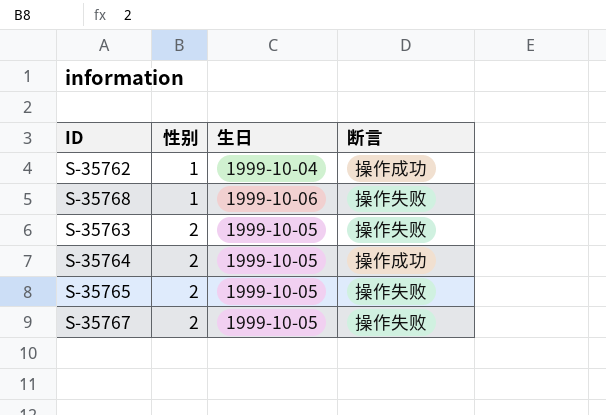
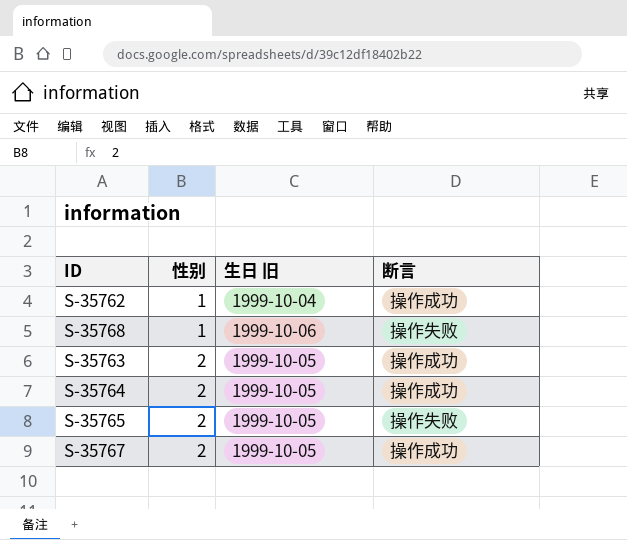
column name: 生日 -> 生日 旧
S-35763 | 断言: 操作失败 -> 操作成功
S-35767 | 断言: 操作失败 -> 操作成功

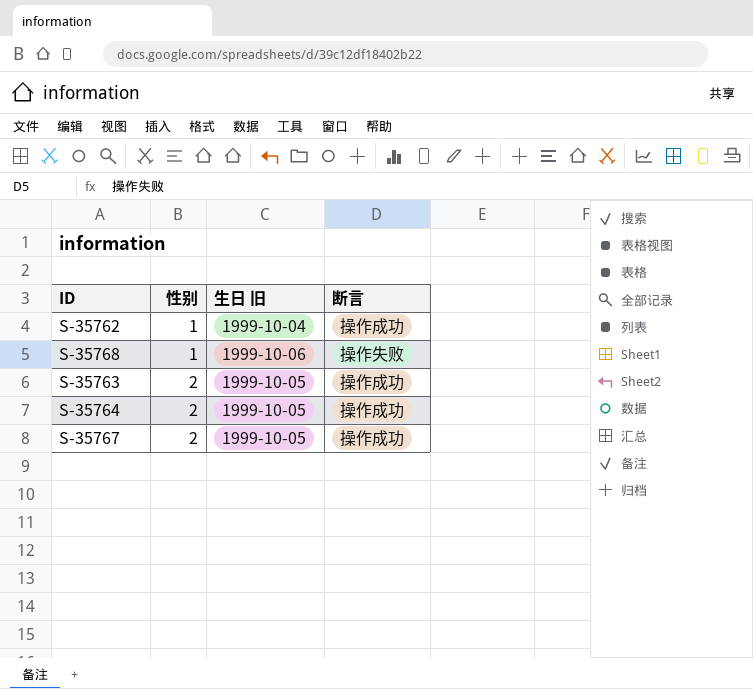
row S-35765: 2 | 1999-10-05 | 操作失败 -> none

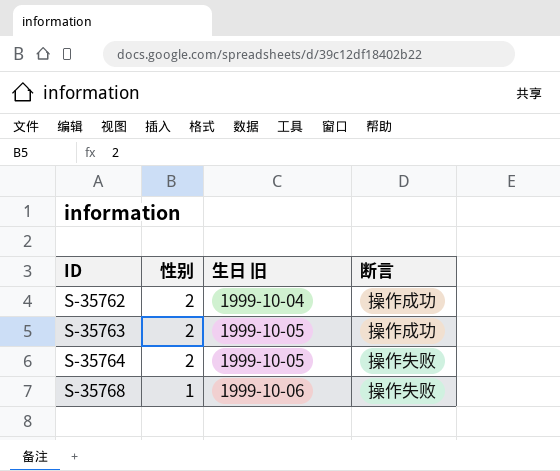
row order: 性别 ascending -> ID ascending
row S-35767: 2 | 1999-10-05 | 操作成功 -> none
S-35762 | 性别: 1 -> 2
S-35764 | 断言: 操作成功 -> 操作失败

